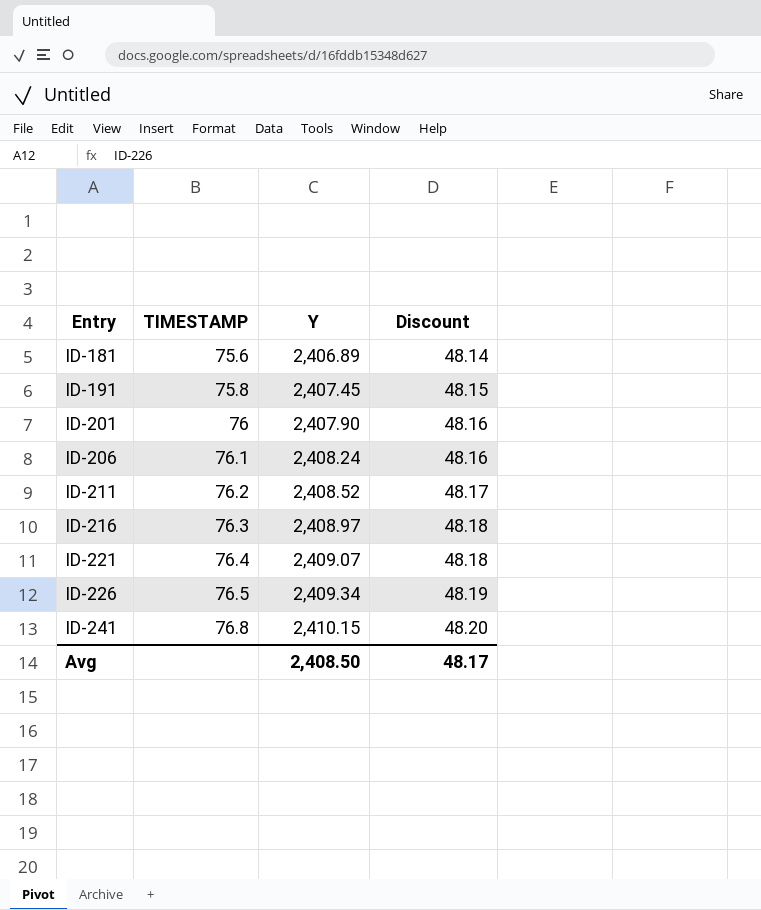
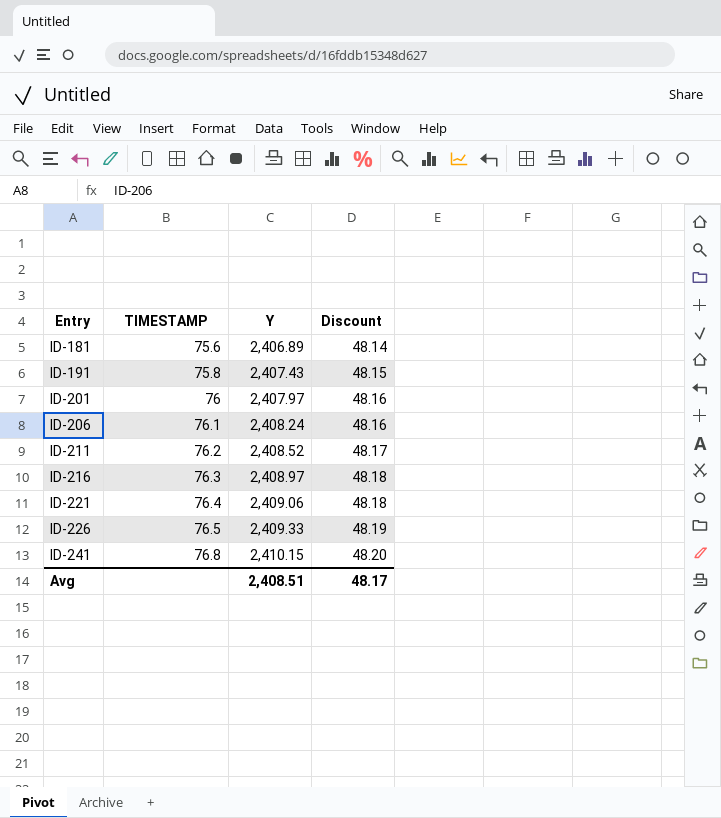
ID-191 | Y: 2,407.45 -> 2,407.43
ID-201 | Y: 2,407.90 -> 2,407.97
ID-221 | Y: 2,409.07 -> 2,409.06
ID-226 | Y: 2,409.34 -> 2,409.33
Avg | Y: 2,408.50 -> 2,408.51

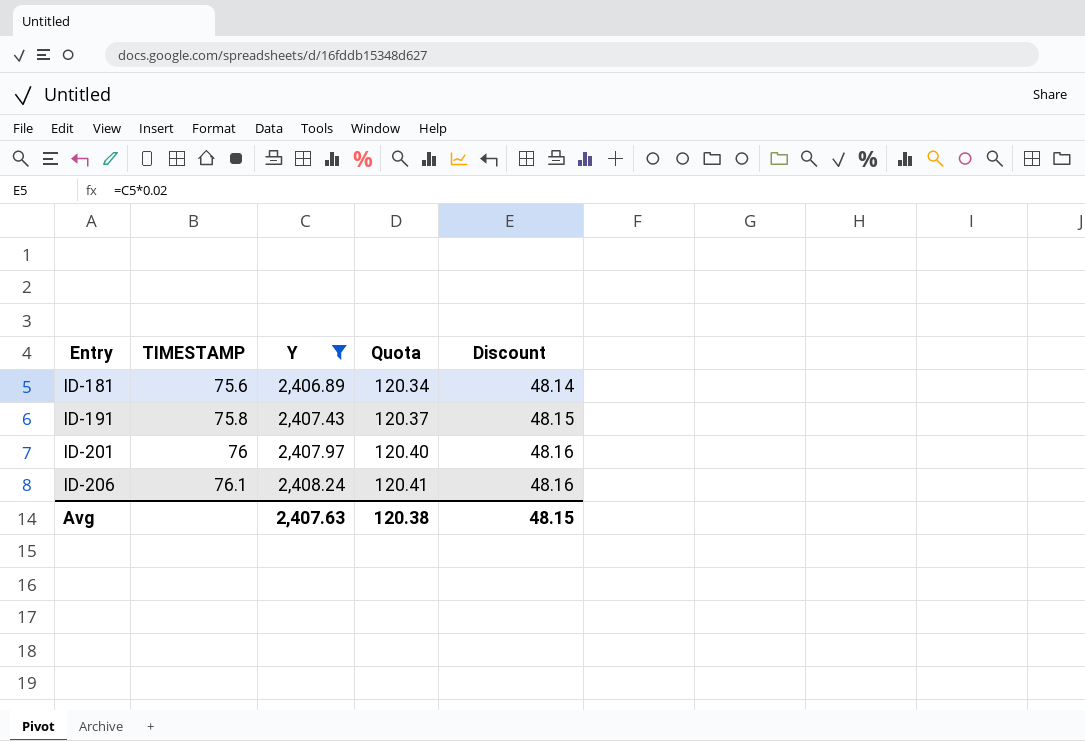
filter: none -> Y <= 2,408.24
column Quota | formula: none -> [Y] * 0.05
Avg | Y: 2,408.51 -> 2,407.63
Avg | Discount: 48.17 -> 48.15

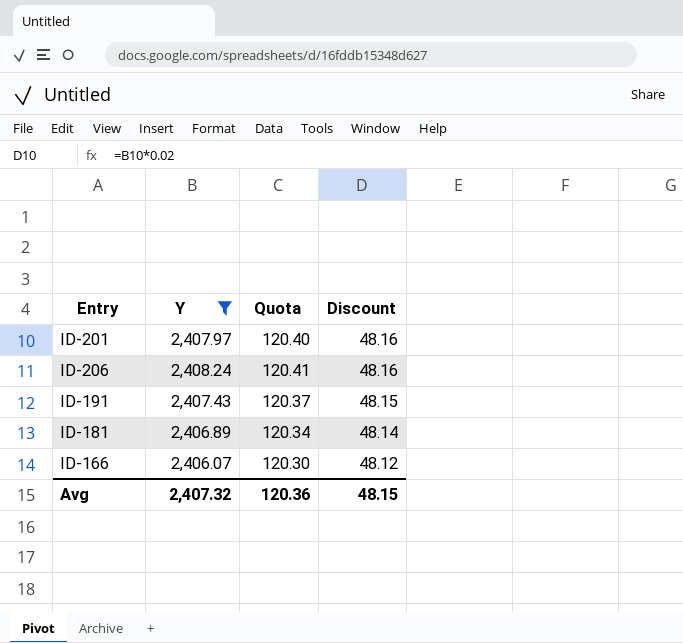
row order: Entry ascending -> Discount descending
column TIMESTAMP | position: 2 -> none
row ID-166: none -> 2,406.07 | 120.30 | 48.12
Avg | Y: 2,407.63 -> 2,407.32
Avg | Quota: 120.38 -> 120.36

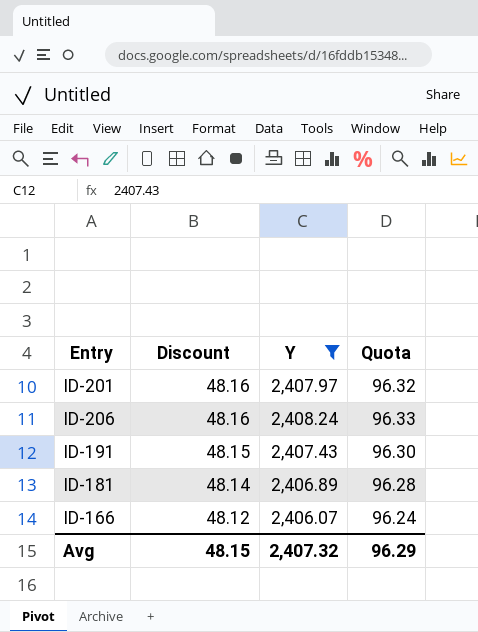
column Discount | position: 4 -> 2
column Quota | formula: [Y] * 0.05 -> [Y] * 0.04
Avg | Quota: 120.36 -> 96.29

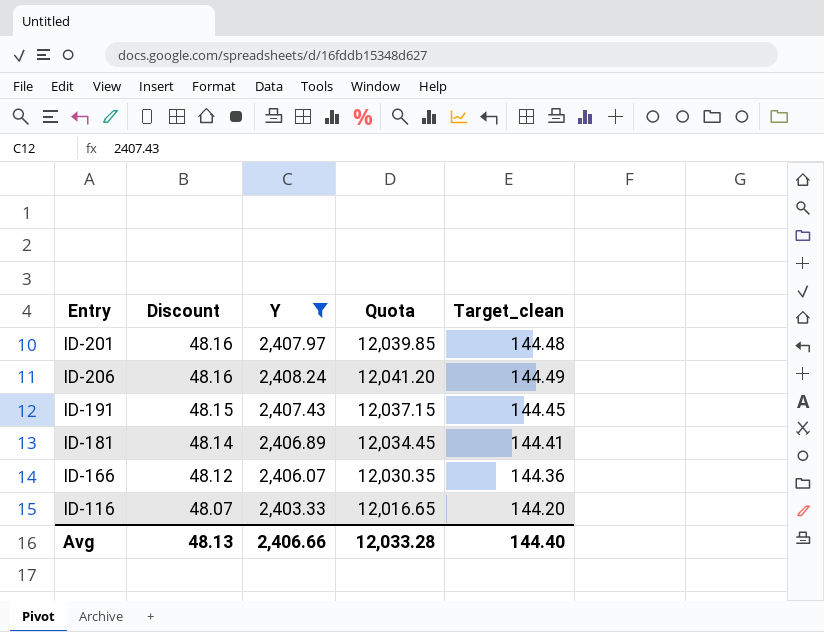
column Quota | formula: [Y] * 0.04 -> [Y] * 5
column Target_clean | formula: none -> [Y] * 0.06
row ID-116: none -> 48.07 | 2,403.33 | 12,016.65 | 144.20
Avg | Discount: 48.15 -> 48.13
Avg | Y: 2,407.32 -> 2,406.66
Avg | Quota: 96.29 -> 12,033.28

